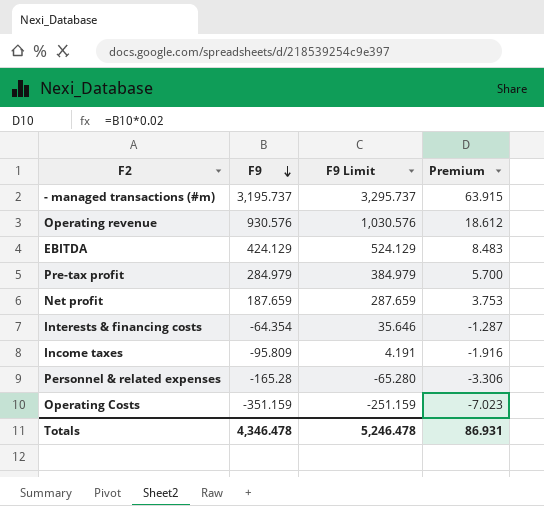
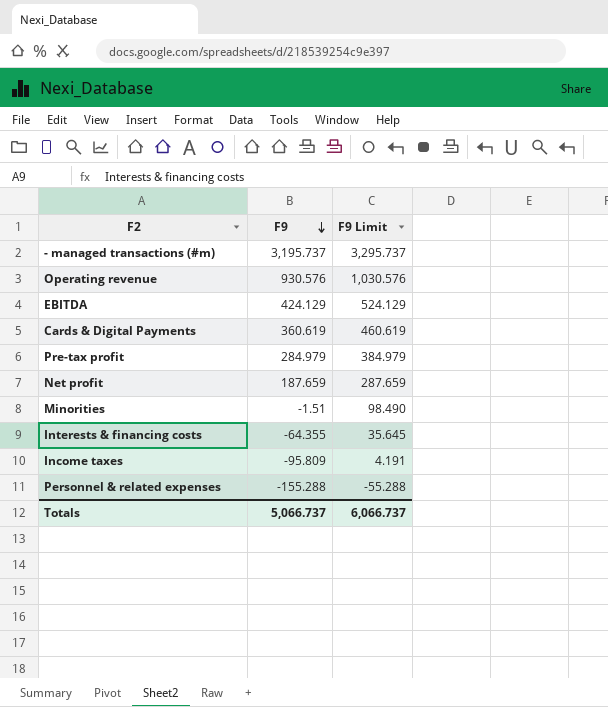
column Premium | formula: [F9] * 0.02 -> none
row Operating Costs: -351.159 | -251.159 | -7.023 -> none
row Cards & Digital Payments: none -> 360.619 | 460.619
row Minorities: none -> -1.51 | 98.490
Interests & financing costs | F9: -64.354 -> -64.355
Interests & financing costs | F9 Limit: 35.646 -> 35.645
Personnel & related expenses | F9: -165.28 -> -155.288
Personnel & related expenses | F9 Limit: -65.280 -> -55.288
Totals | F9: 4,346.478 -> 5,066.737
Totals | F9 Limit: 5,246.478 -> 6,066.737

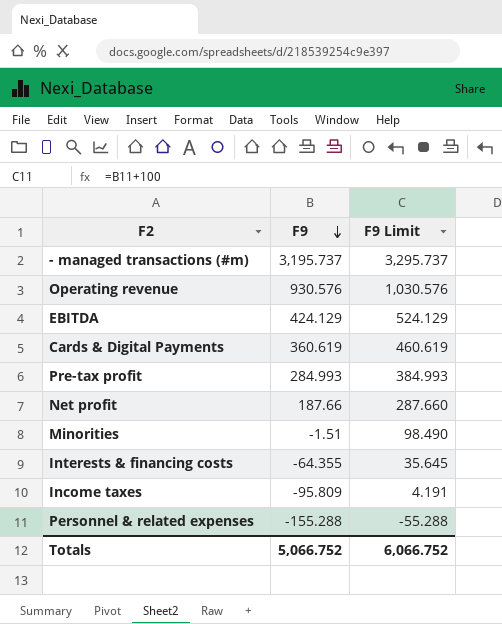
Pre-tax profit | F9: 284.979 -> 284.993
Pre-tax profit | F9 Limit: 384.979 -> 384.993
Net profit | F9: 187.659 -> 187.66
Net profit | F9 Limit: 287.659 -> 287.660
Totals | F9: 5,066.737 -> 5,066.752
Totals | F9 Limit: 6,066.737 -> 6,066.752

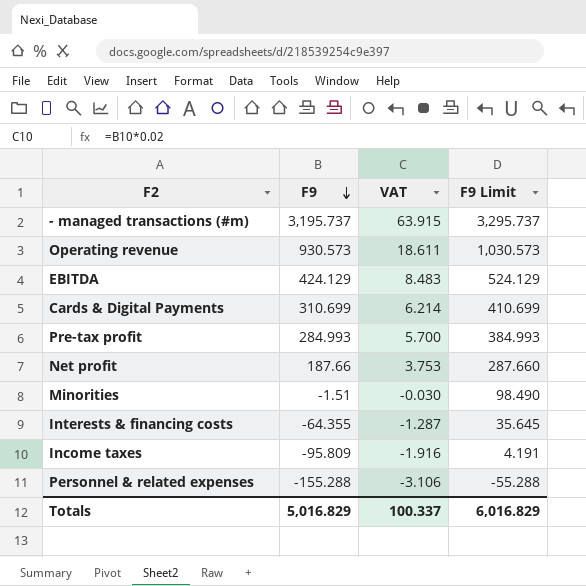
column VAT | formula: none -> [F9] * 0.02
Operating revenue | F9: 930.576 -> 930.573
Operating revenue | F9 Limit: 1,030.576 -> 1,030.573
Cards & Digital Payments | F9: 360.619 -> 310.699
Cards & Digital Payments | F9 Limit: 460.619 -> 410.699
Totals | F9: 5,066.752 -> 5,016.829
Totals | F9 Limit: 6,066.752 -> 6,016.829

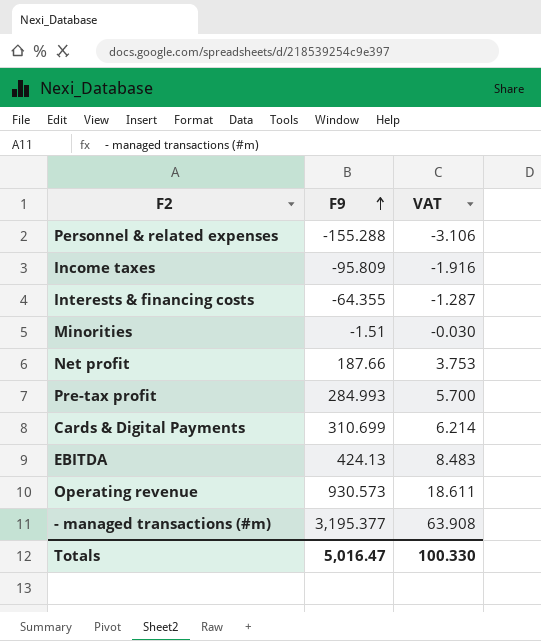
row order: F9 descending -> F9 ascending
column F9 Limit | formula: [F9] + 100 -> none
EBITDA | F9: 424.129 -> 424.13
- managed transactions (#m) | F9: 3,195.737 -> 3,195.377
- managed transactions (#m) | VAT: 63.915 -> 63.908
Totals | F9: 5,016.829 -> 5,016.47
Totals | VAT: 100.337 -> 100.330

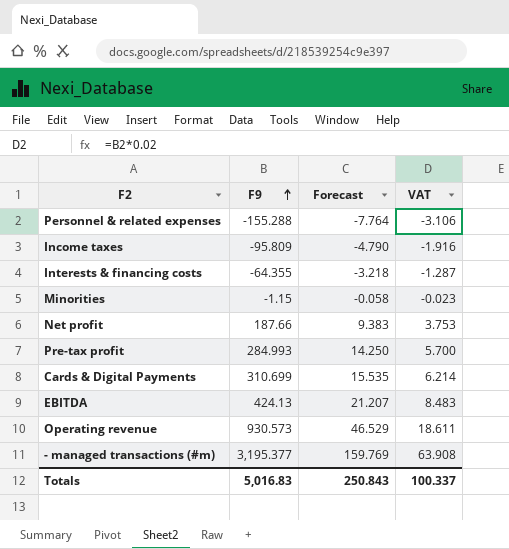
column Forecast | formula: none -> [F9] * 0.05
Minorities | F9: -1.51 -> -1.15
Minorities | VAT: -0.030 -> -0.023
Totals | F9: 5,016.47 -> 5,016.83
Totals | VAT: 100.330 -> 100.337

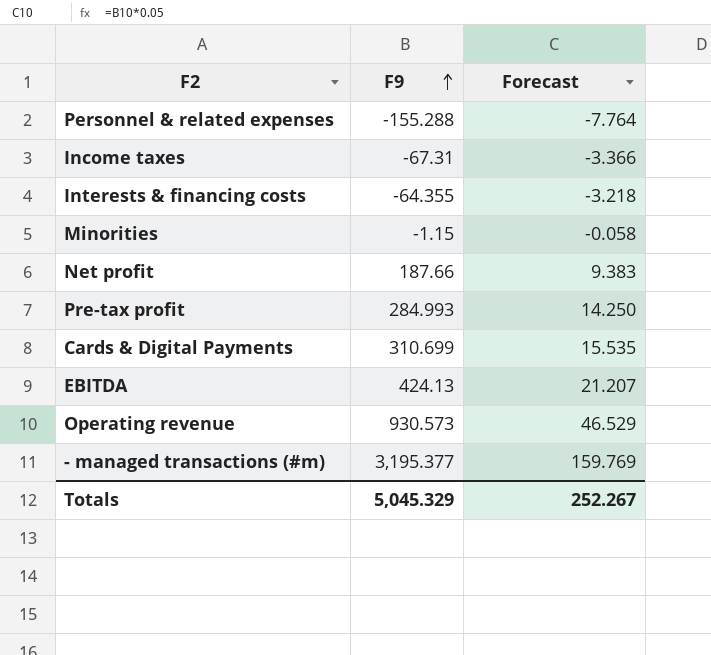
column VAT | formula: [F9] * 0.02 -> none
Income taxes | F9: -95.809 -> -67.31
Income taxes | Forecast: -4.790 -> -3.366
Totals | F9: 5,016.83 -> 5,045.329
Totals | Forecast: 250.843 -> 252.267

